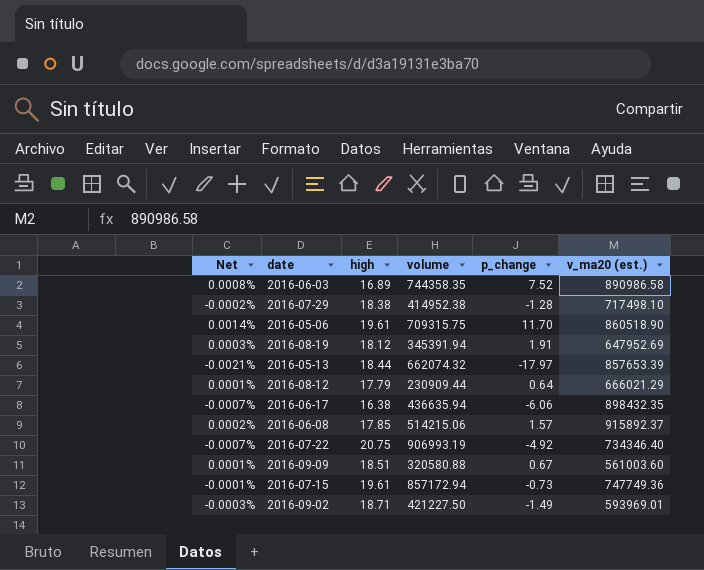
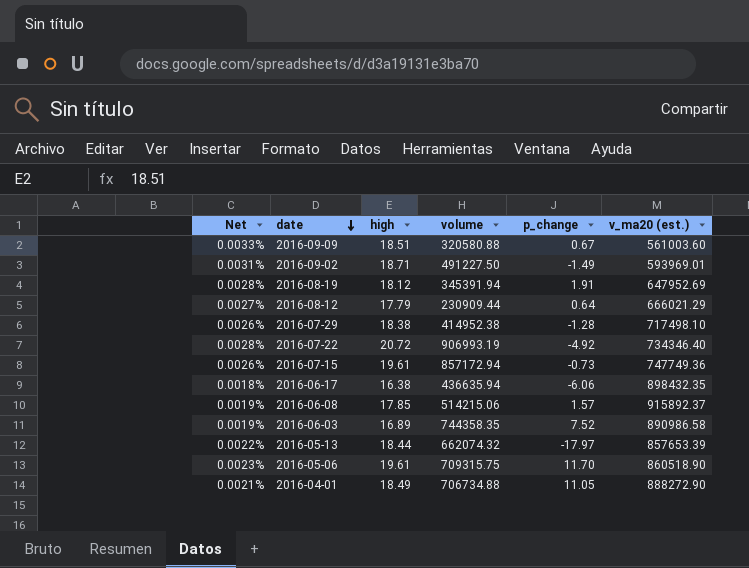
row order: none -> date descending
column Net | formula: [p_change] / [v_ma20 (est.)] -> [high] / [v_ma20 (est.)]
2016-09-02 | volume: 421227.50 -> 491227.50
2016-07-22 | high: 20.75 -> 20.72
row 2016-04-01: none -> 0.0021% | 18.49 | 706734.88 | 11.05 | 888272.90

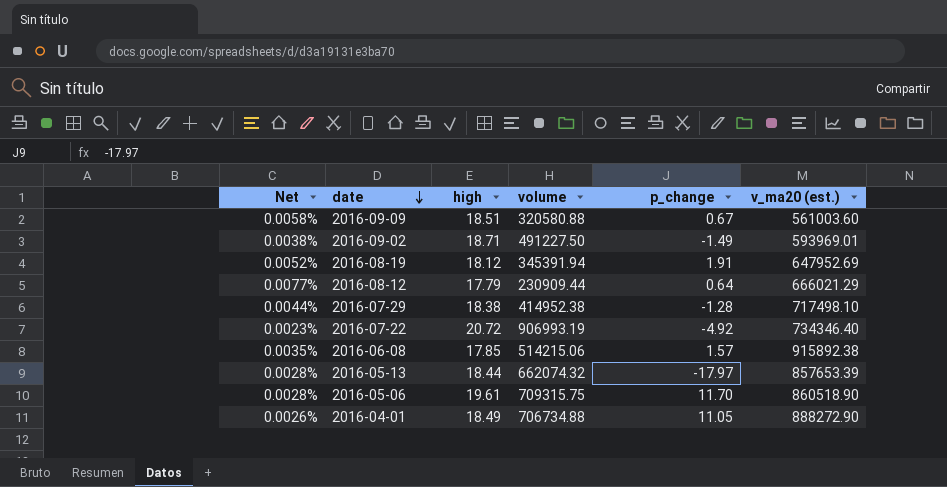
column Net | formula: [high] / [v_ma20 (est.)] -> [high] / [volume]
row 2016-07-15: 0.0026% | 19.61 | 857172.94 | -0.73 | 747749.36 -> none
row 2016-06-17: 0.0018% | 16.38 | 436635.94 | -6.06 | 898432.35 -> none
row 2016-06-03: 0.0019% | 16.89 | 744358.35 | 7.52 | 890986.58 -> none
2016-06-08 | v_ma20 (est.): 915892.37 -> 915892.38

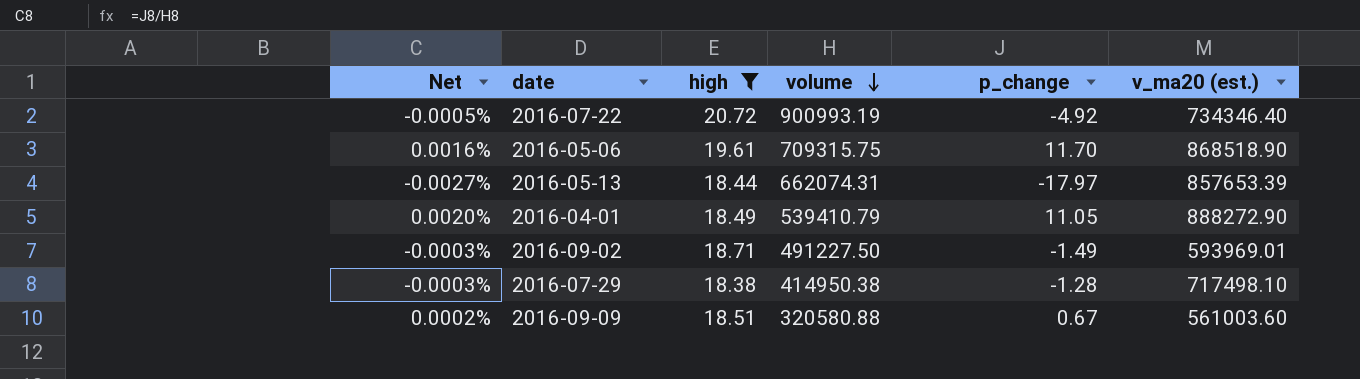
filter: none -> high >= 18.38
row order: date descending -> volume descending
column Net | formula: [high] / [volume] -> [p_change] / [volume]
2016-07-22 | volume: 906993.19 -> 900993.19
2016-05-06 | v_ma20 (est.): 860518.90 -> 868518.90
2016-05-13 | volume: 662074.32 -> 662074.31
2016-04-01 | volume: 706734.88 -> 539410.79
2016-07-29 | volume: 414952.38 -> 414950.38

